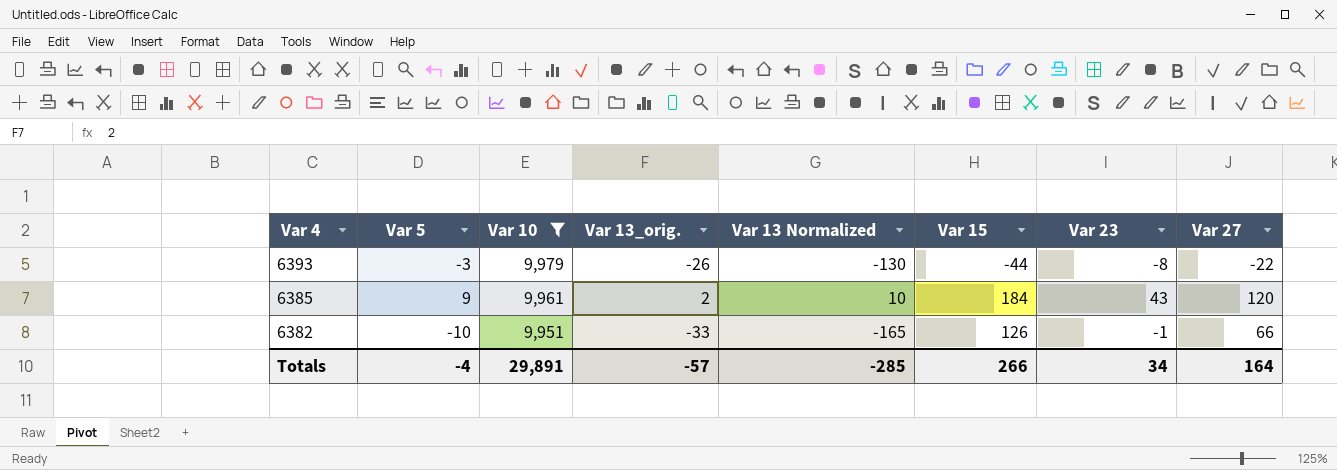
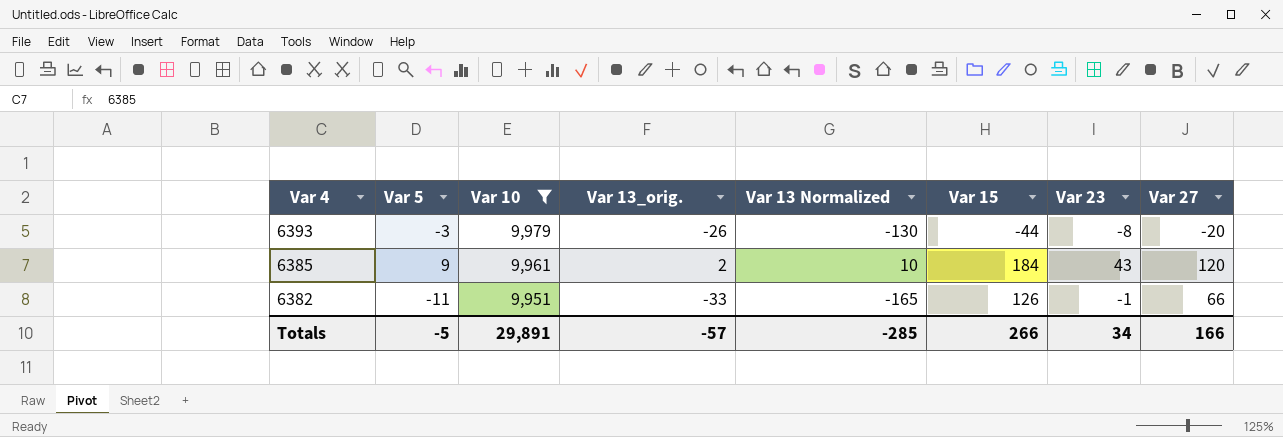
6393 | Var 27: -22 -> -20
6382 | Var 5: -10 -> -11
Totals | Var 5: -4 -> -5
Totals | Var 27: 164 -> 166

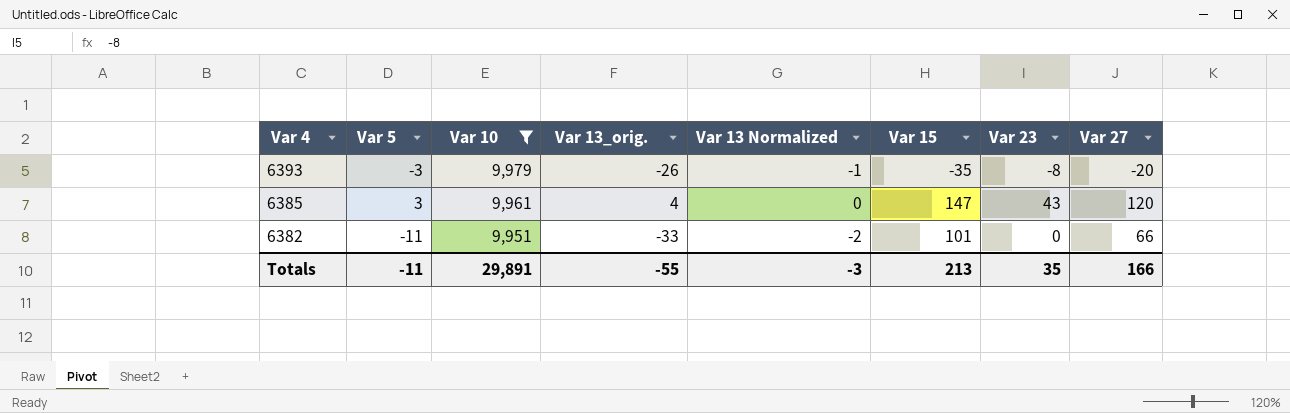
column Var 13 Normalized | formula: [Var 13_orig.] * 5 -> [Var 13_orig.] * 0.05
6393 | Var 15: -44 -> -35
6385 | Var 5: 9 -> 3
6385 | Var 13_orig.: 2 -> 4
6385 | Var 15: 184 -> 147
6382 | Var 15: 126 -> 101
6382 | Var 23: -1 -> 0
Totals | Var 5: -5 -> -11
Totals | Var 13_orig.: -57 -> -55
Totals | Var 13 Normalized: -285 -> -3
Totals | Var 15: 266 -> 213
Totals | Var 23: 34 -> 35

